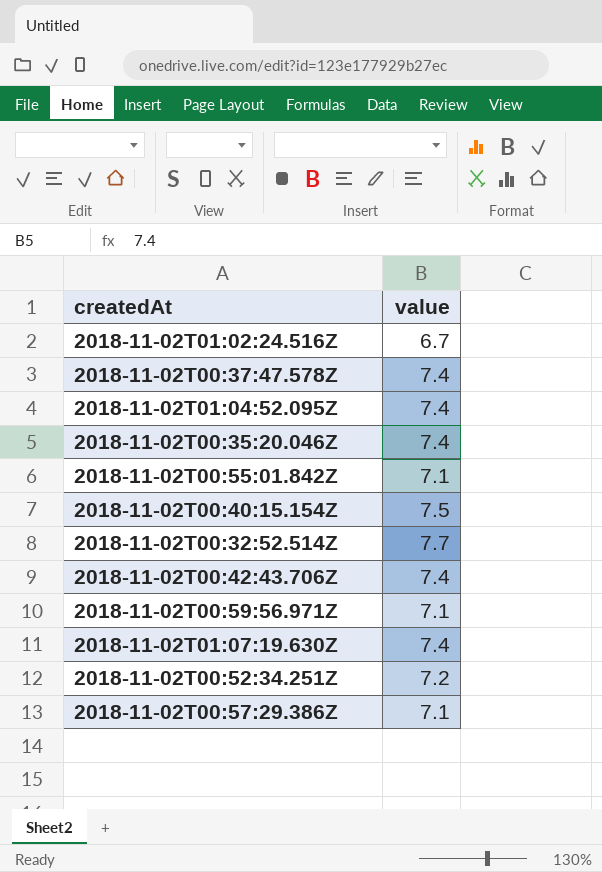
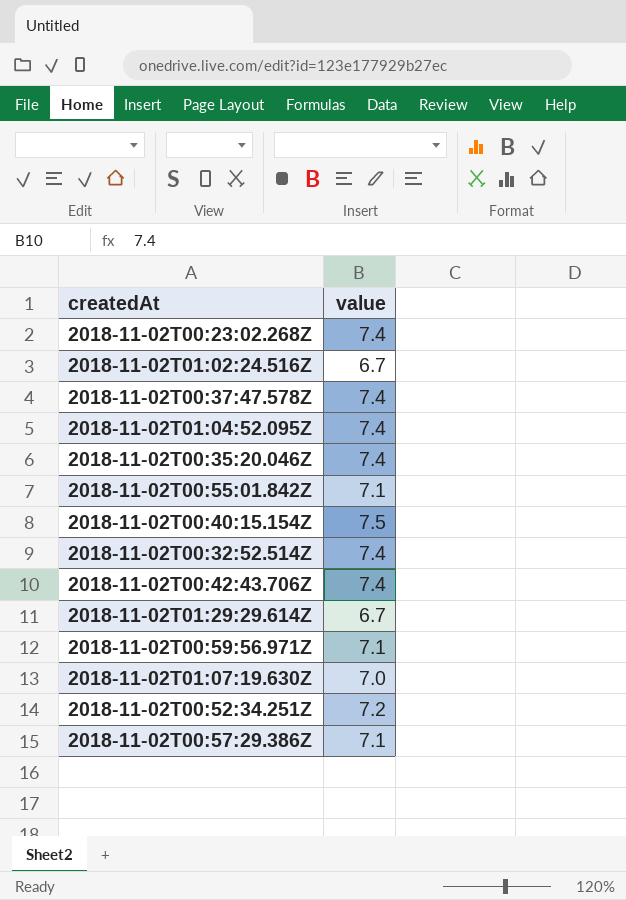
row 2018-11-02T00:23:02.268Z: none -> 7.4
2018-11-02T00:32:52.514Z | value: 7.7 -> 7.4
row 2018-11-02T01:29:29.614Z: none -> 6.7
2018-11-02T01:07:19.630Z | value: 7.4 -> 7.0

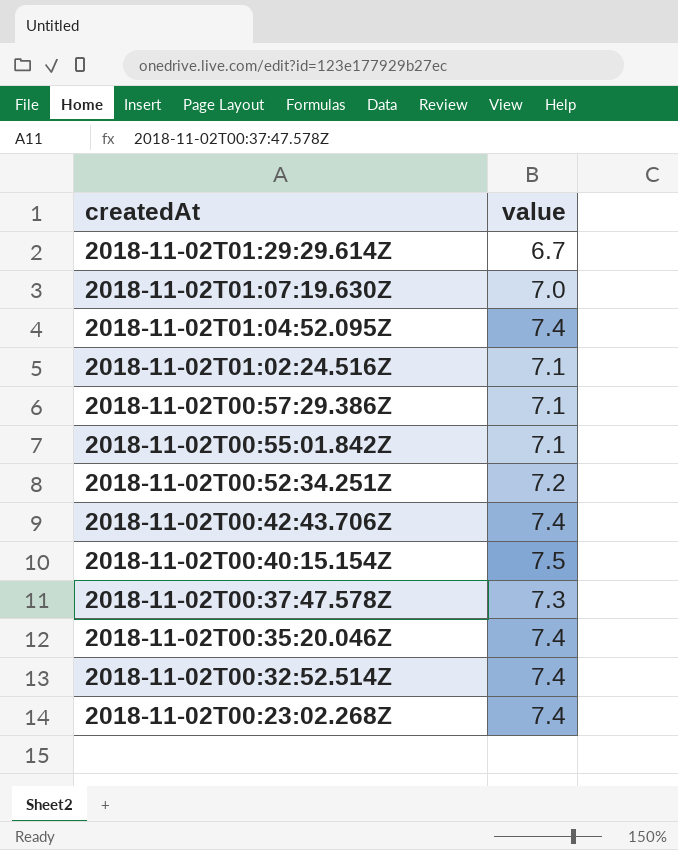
row order: none -> createdAt descending
row 2018-11-02T00:59:56.971Z: 7.1 -> none
2018-11-02T01:02:24.516Z | value: 6.7 -> 7.1
2018-11-02T00:37:47.578Z | value: 7.4 -> 7.3

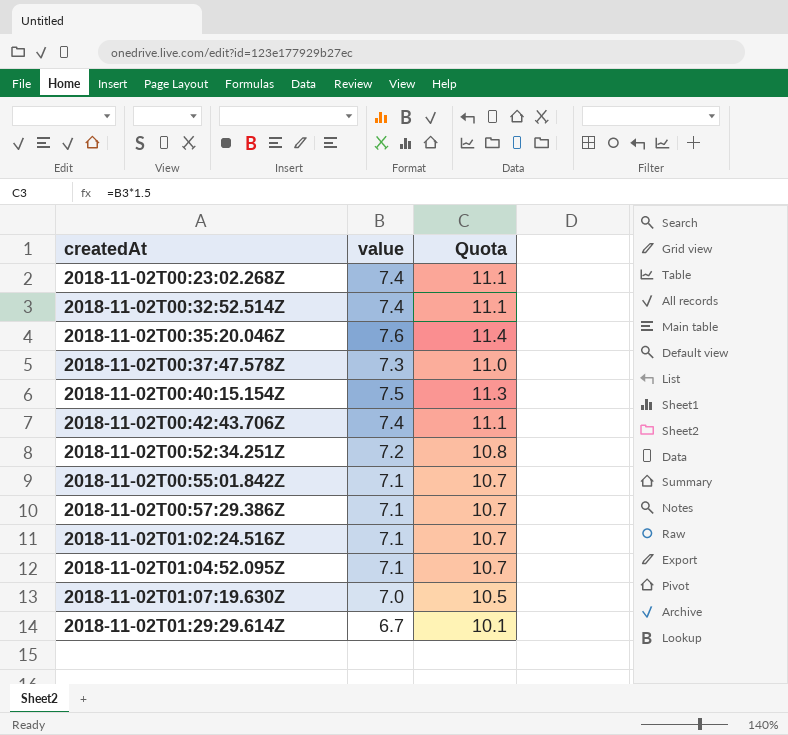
row order: createdAt descending -> createdAt ascending
column Quota | formula: none -> [value] * 1.5
2018-11-02T00:35:20.046Z | value: 7.4 -> 7.6
2018-11-02T01:04:52.095Z | value: 7.4 -> 7.1

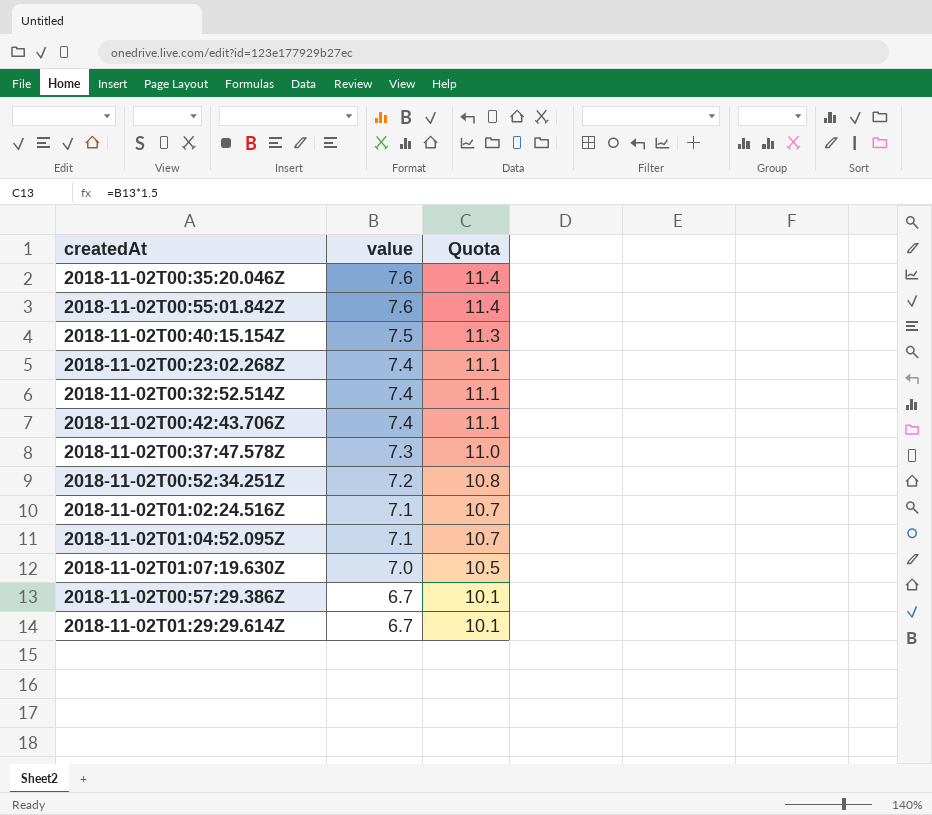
row order: createdAt ascending -> value descending
2018-11-02T00:55:01.842Z | value: 7.1 -> 7.6
2018-11-02T00:55:01.842Z | Quota: 10.7 -> 11.4
2018-11-02T00:57:29.386Z | value: 7.1 -> 6.7
2018-11-02T00:57:29.386Z | Quota: 10.7 -> 10.1

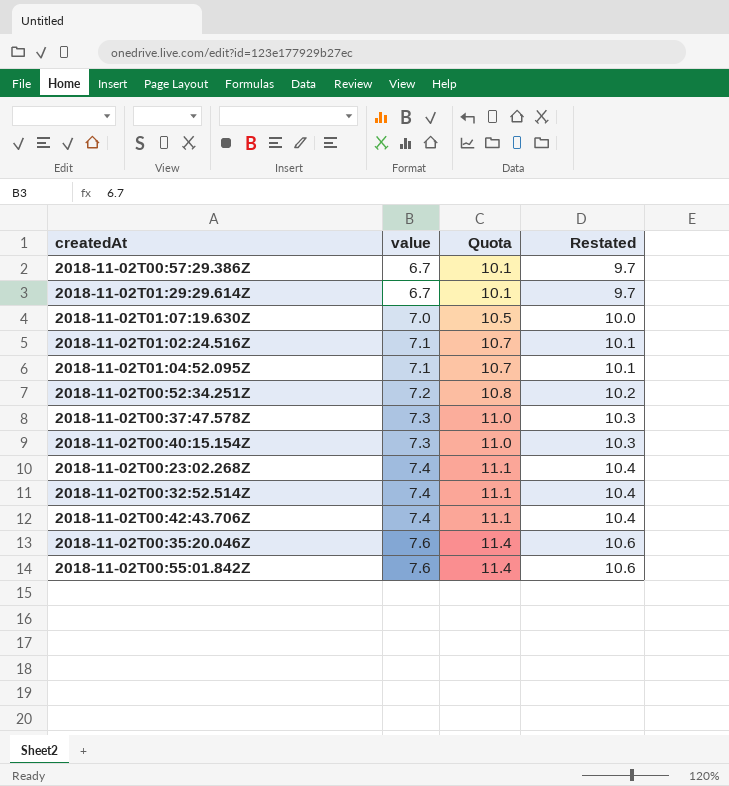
row order: value descending -> value ascending
column Restated | formula: none -> [value] + 3
2018-11-02T00:40:15.154Z | value: 7.5 -> 7.3
2018-11-02T00:40:15.154Z | Quota: 11.3 -> 11.0

